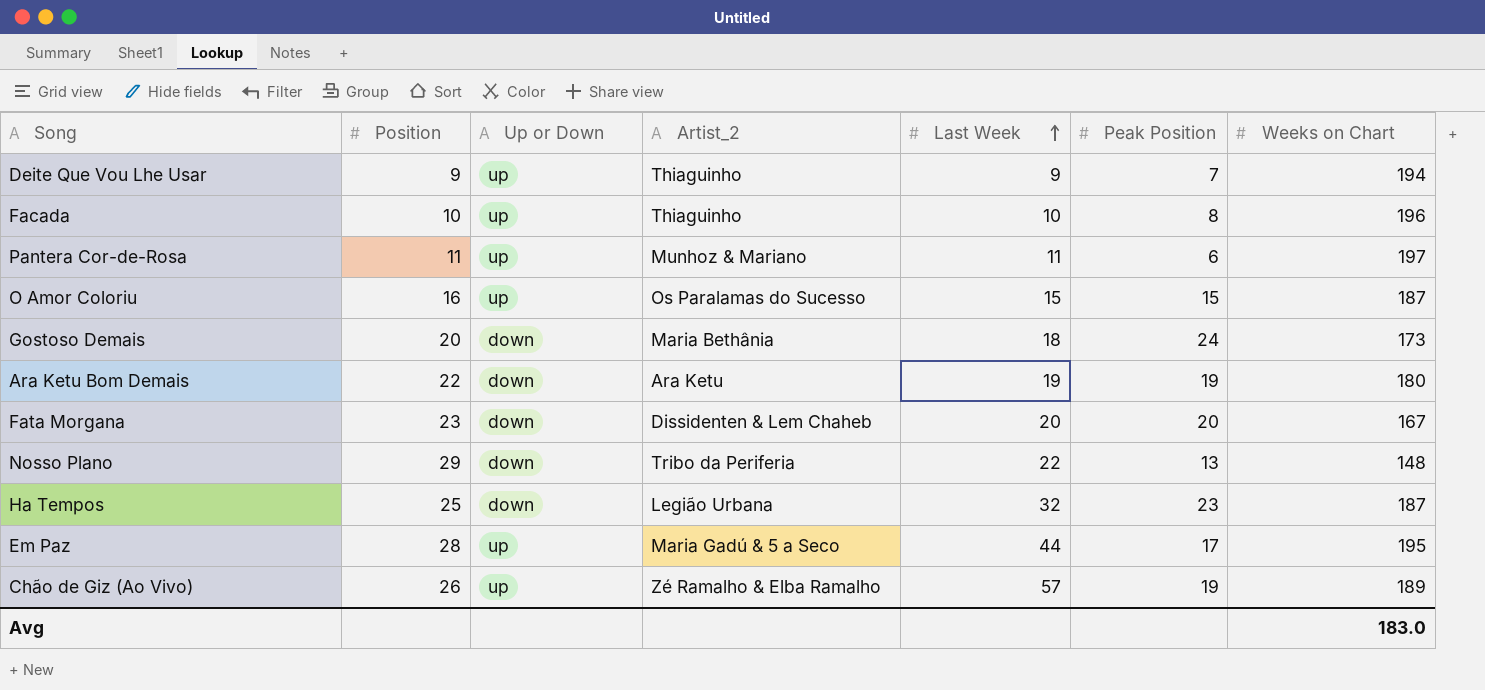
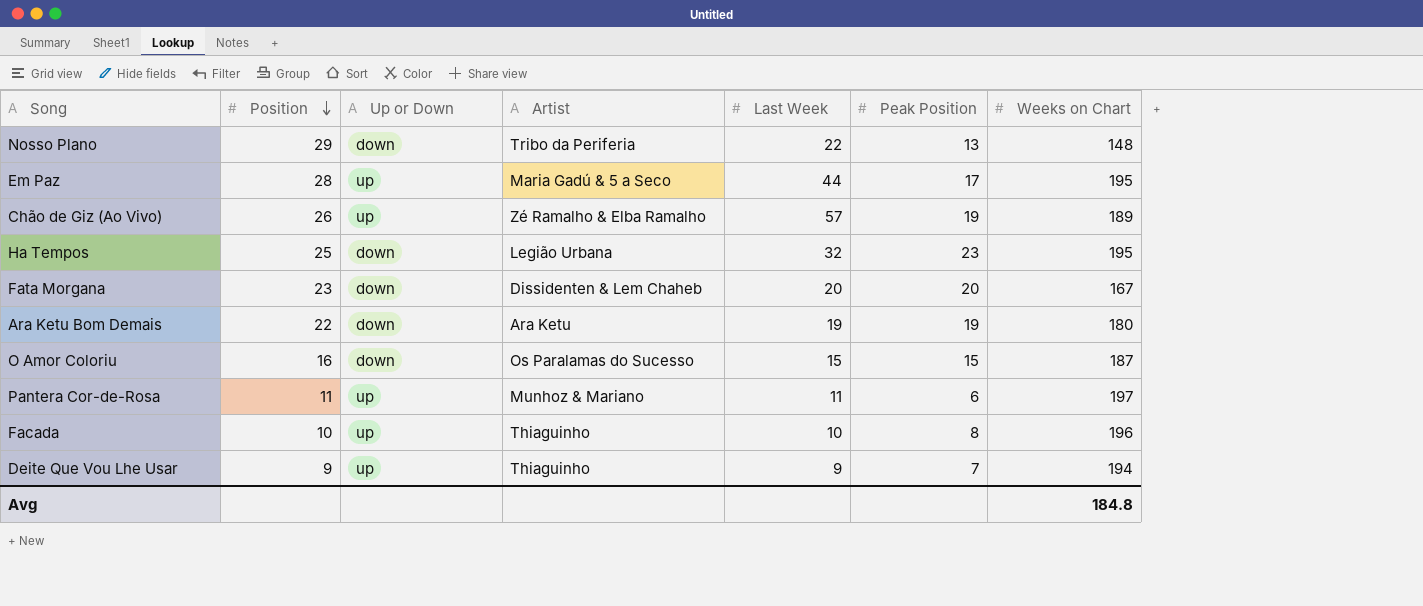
row order: Last Week ascending -> Position descending
column name: Artist_2 -> Artist
row Gostoso Demais: 20 | down | Maria Bethânia | 18 | 24 | 173 -> none
Ha Tempos | Weeks on Chart: 187 -> 195
O Amor Coloriu | Up or Down: up -> down
Avg | Weeks on Chart: 183.0 -> 184.8

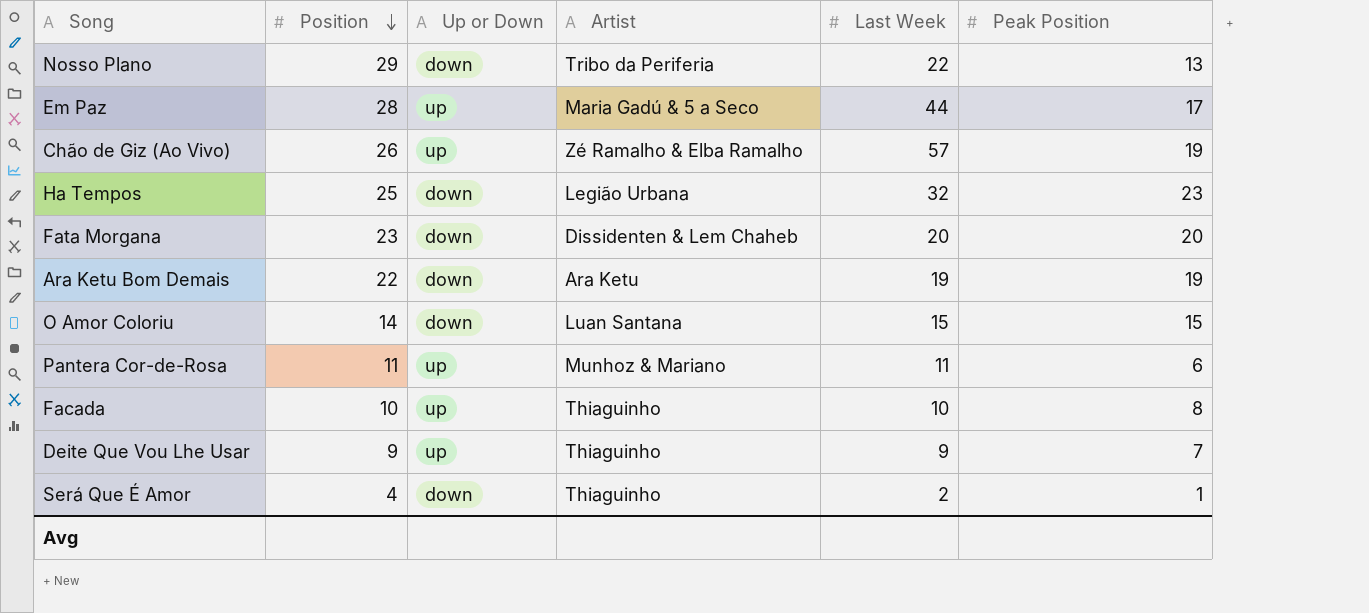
column Weeks on Chart | position: 7 -> none
O Amor Coloriu | Position: 16 -> 14
O Amor Coloriu | Artist: Os Paralamas do Sucesso -> Luan Santana
row Será Que É Amor: none -> 4 | down | Thiaguinho | 2 | 1

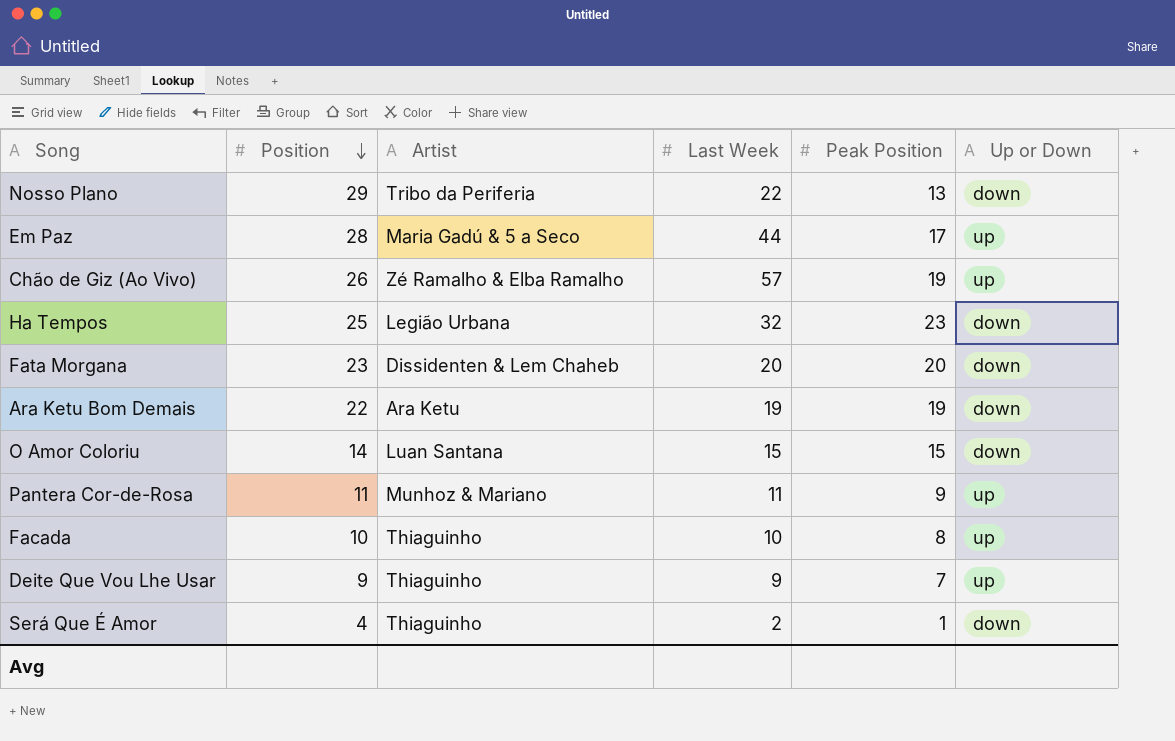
column Up or Down | position: 3 -> 6
Pantera Cor-de-Rosa | Peak Position: 6 -> 9

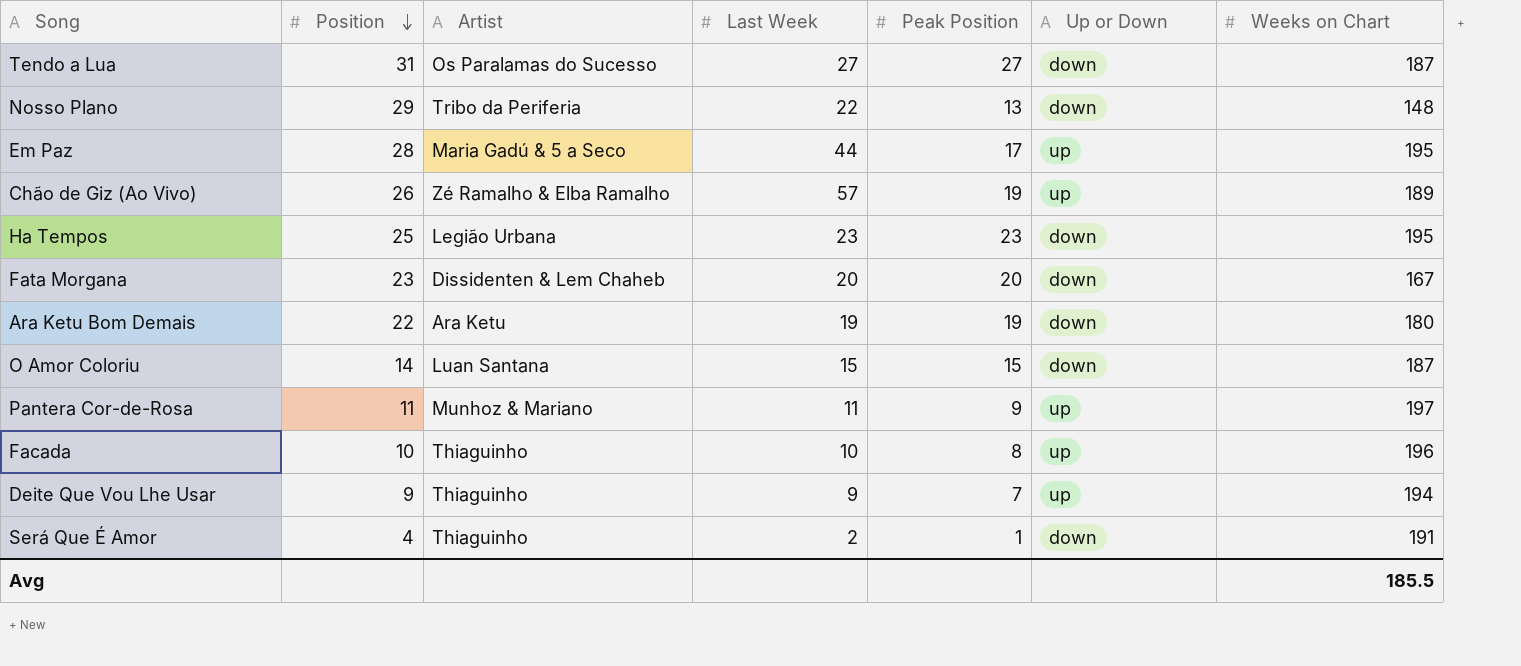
column Weeks on Chart | position: none -> 7
row Tendo a Lua: none -> 31 | Os Paralamas do Sucesso | 27 | 27 | down | 187
Ha Tempos | Last Week: 32 -> 23

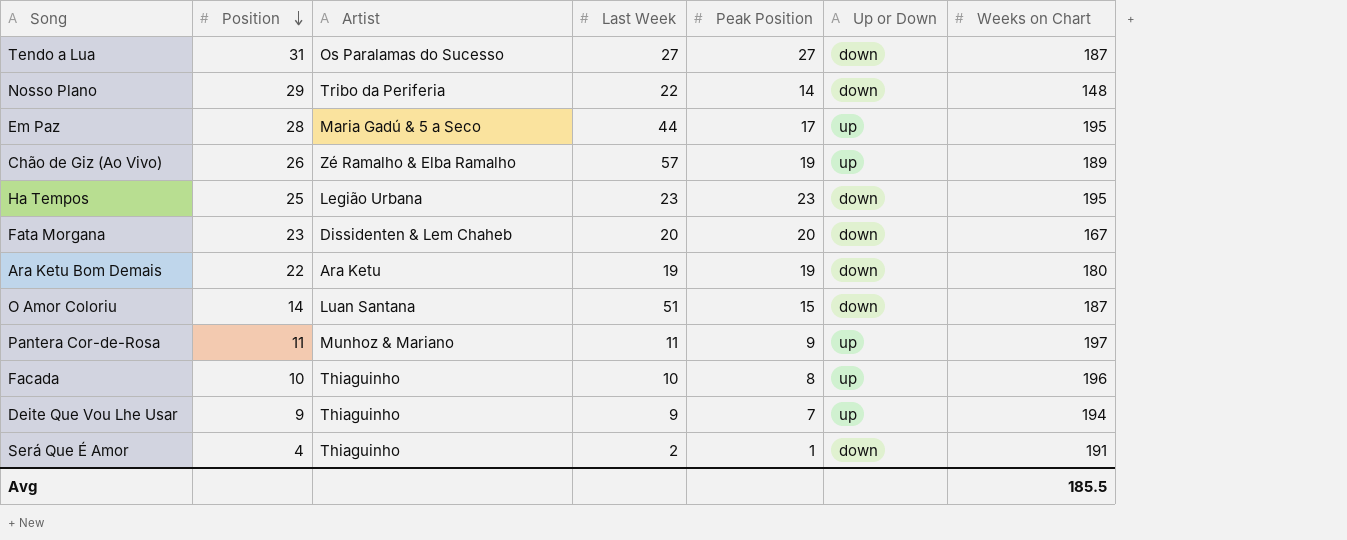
Nosso Plano | Peak Position: 13 -> 14
O Amor Coloriu | Last Week: 15 -> 51

